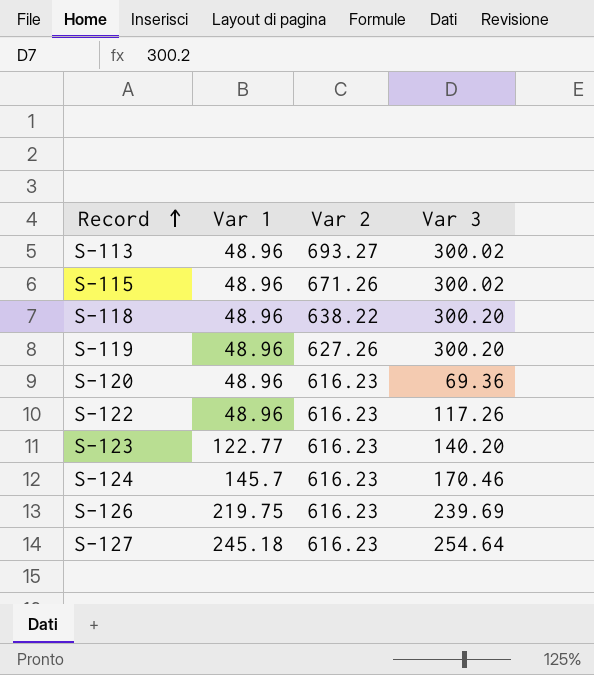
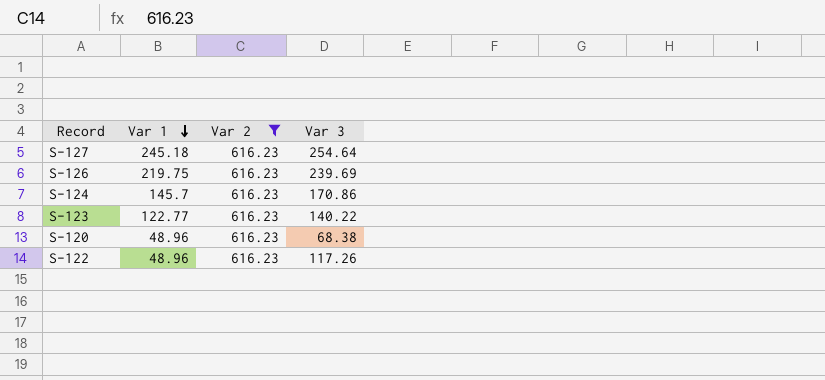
filter: none -> Var 2 = 616.23
row order: Record ascending -> Var 1 descending
S-124 | Var 3: 170.46 -> 170.86
S-123 | Var 3: 140.20 -> 140.22
S-120 | Var 3: 69.36 -> 68.38

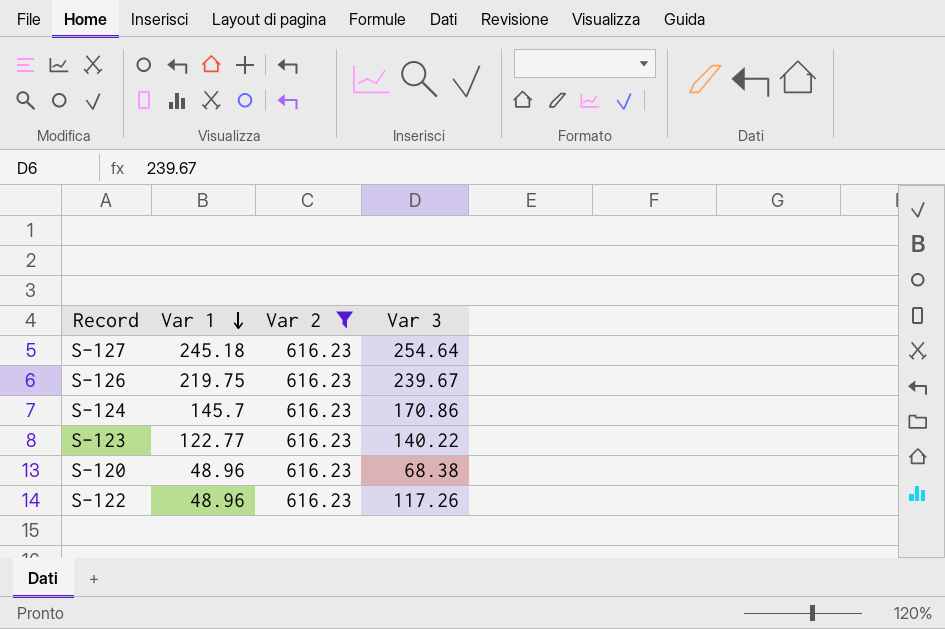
S-126 | Var 3: 239.69 -> 239.67

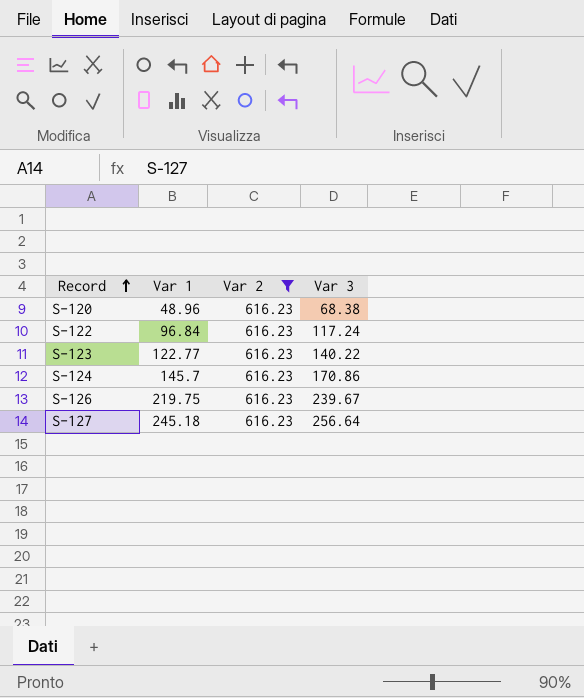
row order: Var 1 descending -> Record ascending
S-122 | Var 1: 48.96 -> 96.84
S-122 | Var 3: 117.26 -> 117.24
S-127 | Var 3: 254.64 -> 256.64

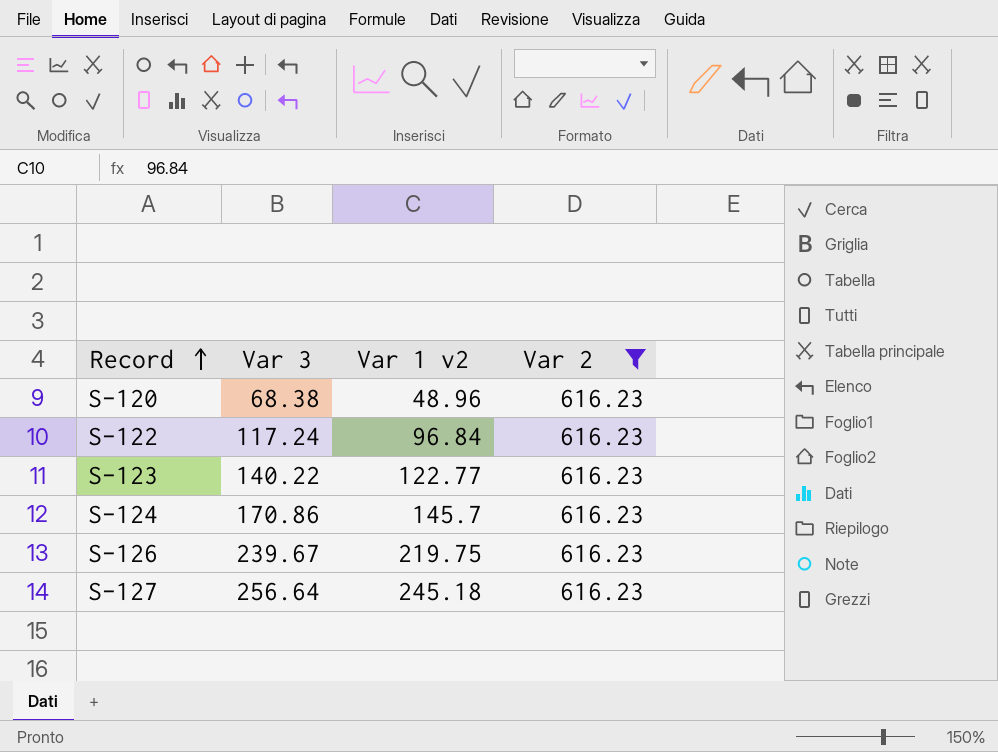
column Var 3 | position: 4 -> 2
column name: Var 1 -> Var 1 v2

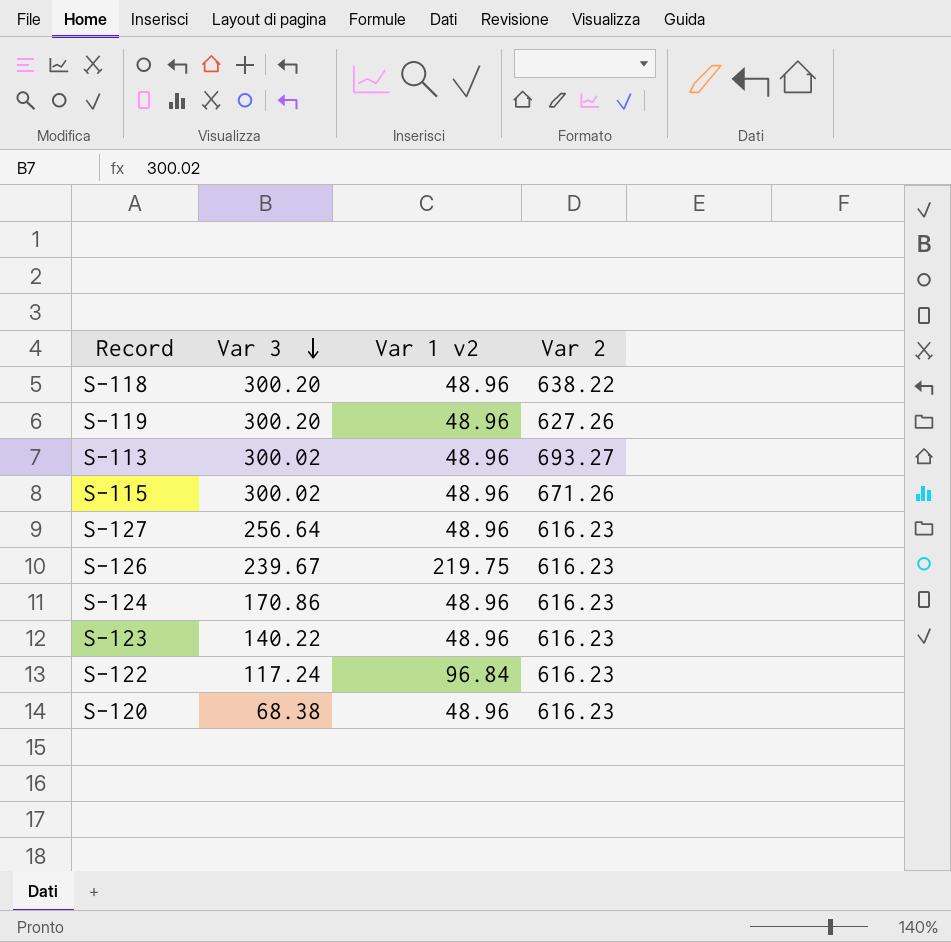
filter: Var 2 = 616.23 -> none
row order: Record ascending -> Var 3 descending
S-127 | Var 1 v2: 245.18 -> 48.96
S-124 | Var 1 v2: 145.7 -> 48.96
S-123 | Var 1 v2: 122.77 -> 48.96

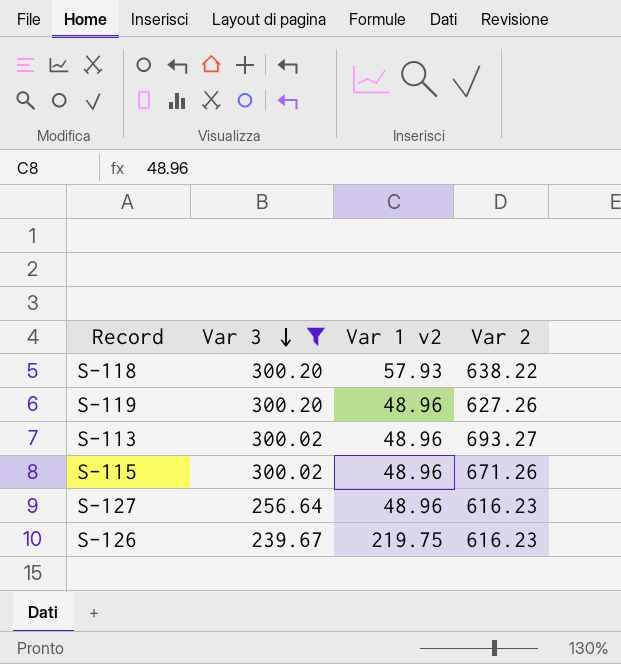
filter: none -> Var 3 >= 239.67
S-118 | Var 1 v2: 48.96 -> 57.93

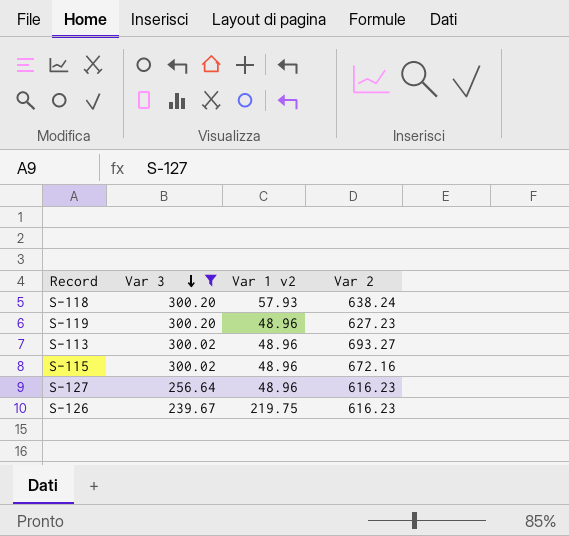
S-118 | Var 2: 638.22 -> 638.24
S-119 | Var 2: 627.26 -> 627.23
S-115 | Var 2: 671.26 -> 672.16

